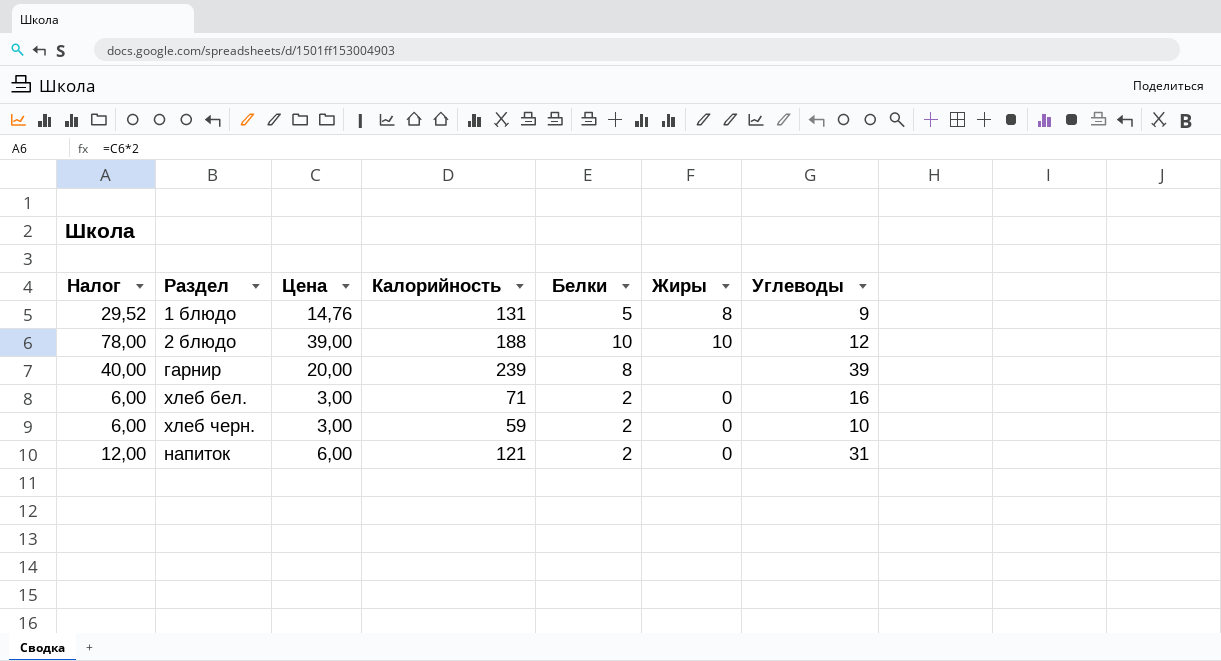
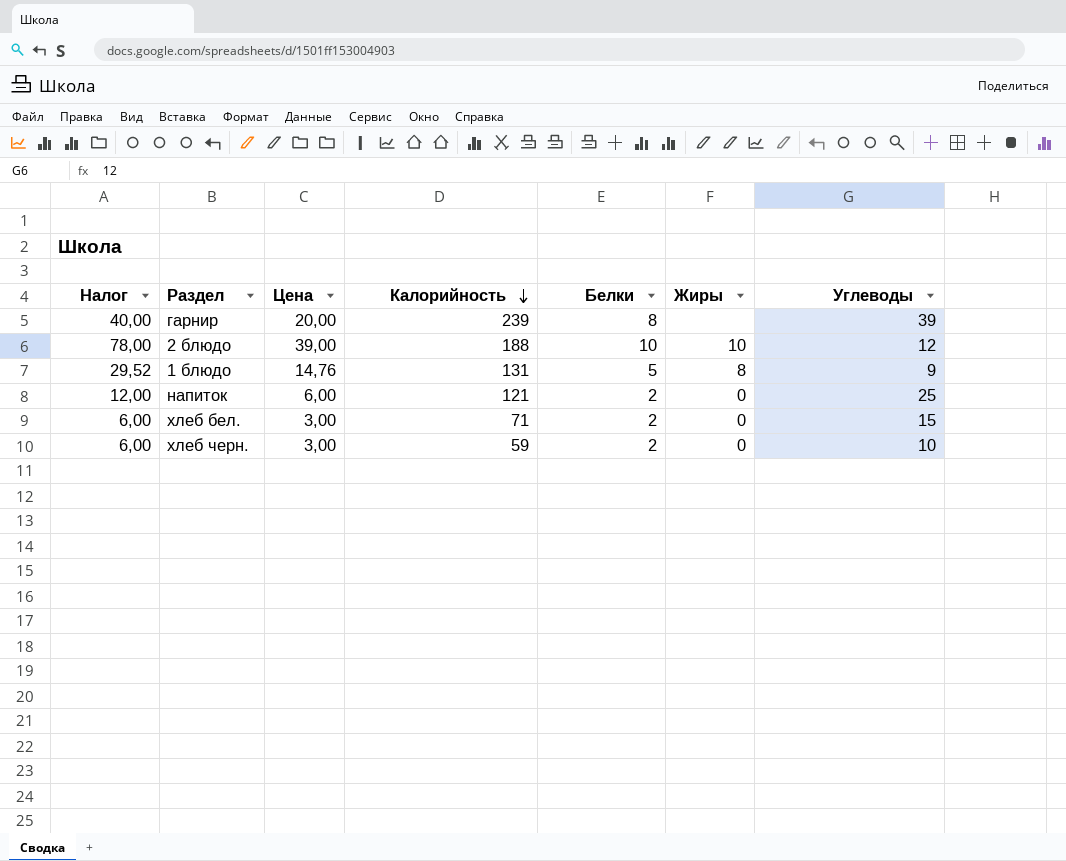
row order: none -> Калорийность descending
напиток | Углеводы: 31 -> 25
хлеб бел. | Углеводы: 16 -> 15

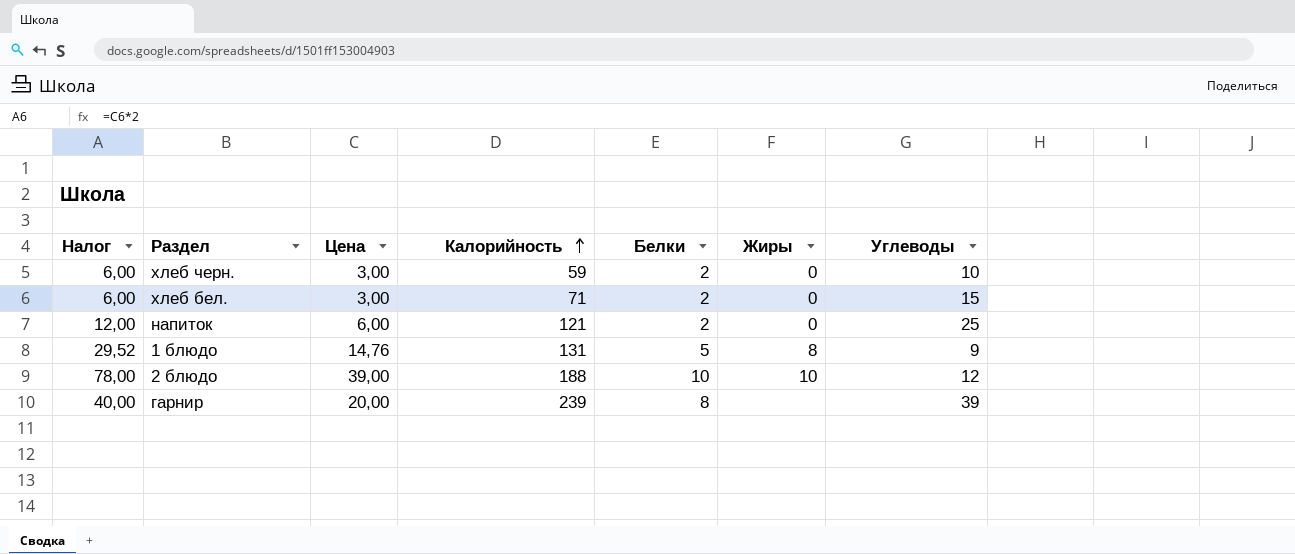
row order: Калорийность descending -> Калорийность ascending

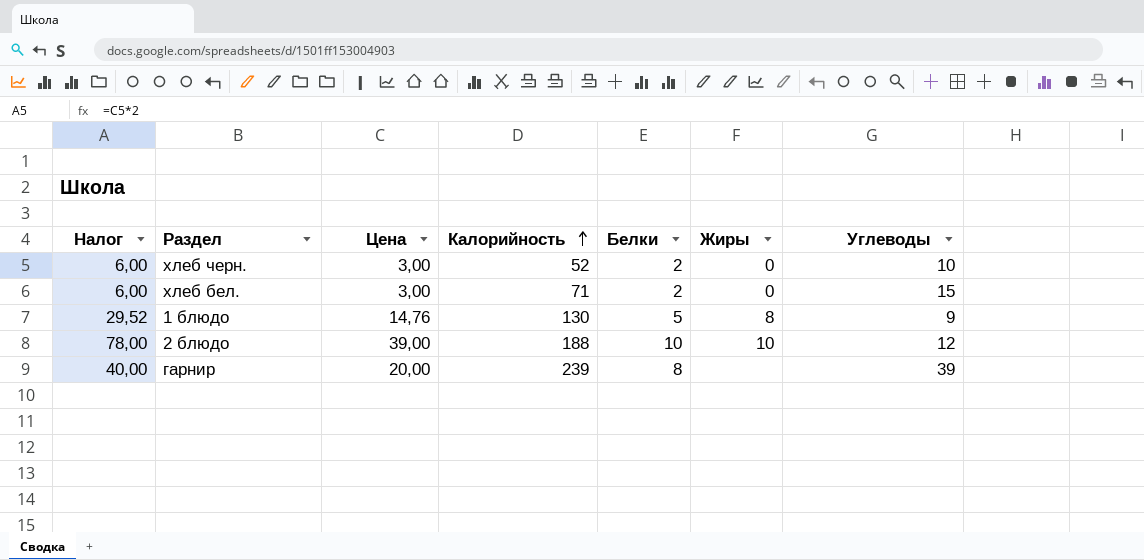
row напиток: 12,00 | 6,00 | 121 | 2 | 0 | 25 -> none
хлеб черн. | Калорийность: 59 -> 52
1 блюдо | Калорийность: 131 -> 130

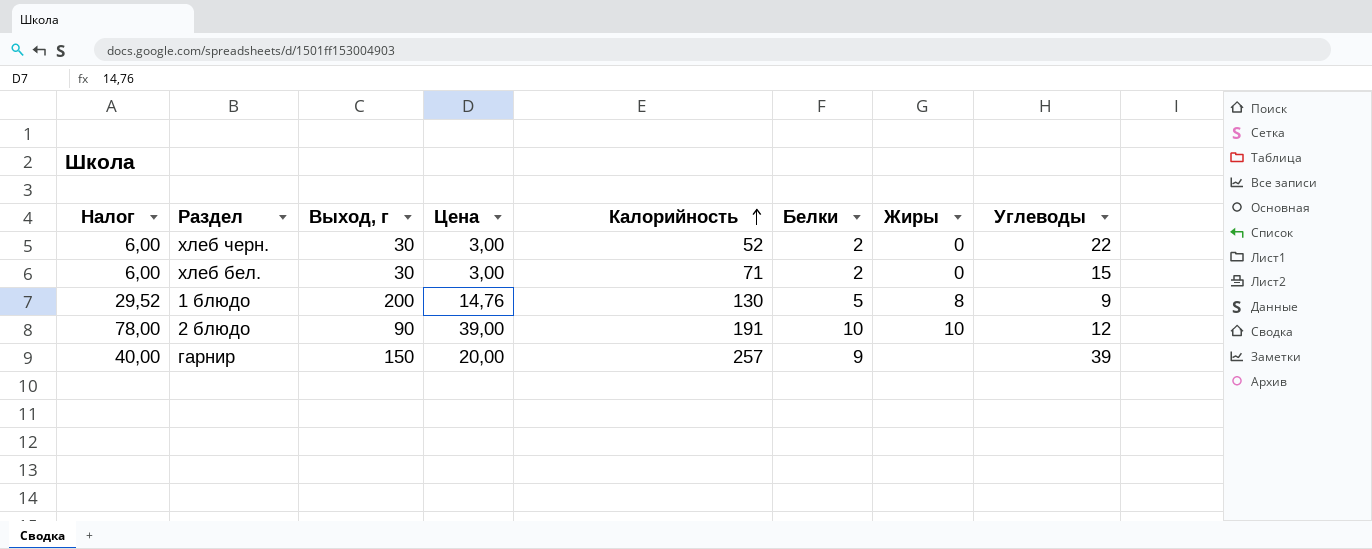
column Выход, г | position: none -> 3
хлеб черн. | Углеводы: 10 -> 22
2 блюдо | Калорийность: 188 -> 191
гарнир | Калорийность: 239 -> 257
гарнир | Белки: 8 -> 9

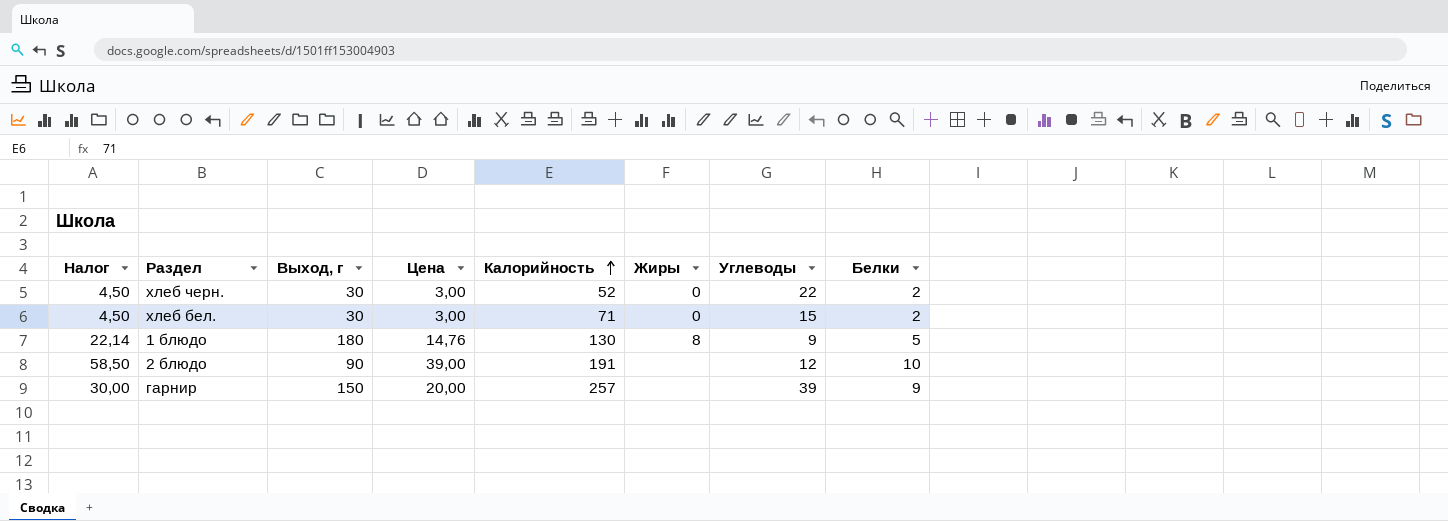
column Налог | formula: [Цена] * 2 -> [Цена] * 1,5
column Белки | position: 6 -> 8
1 блюдо | Выход, г: 200 -> 180
2 блюдо | Жиры: 10 -> none

